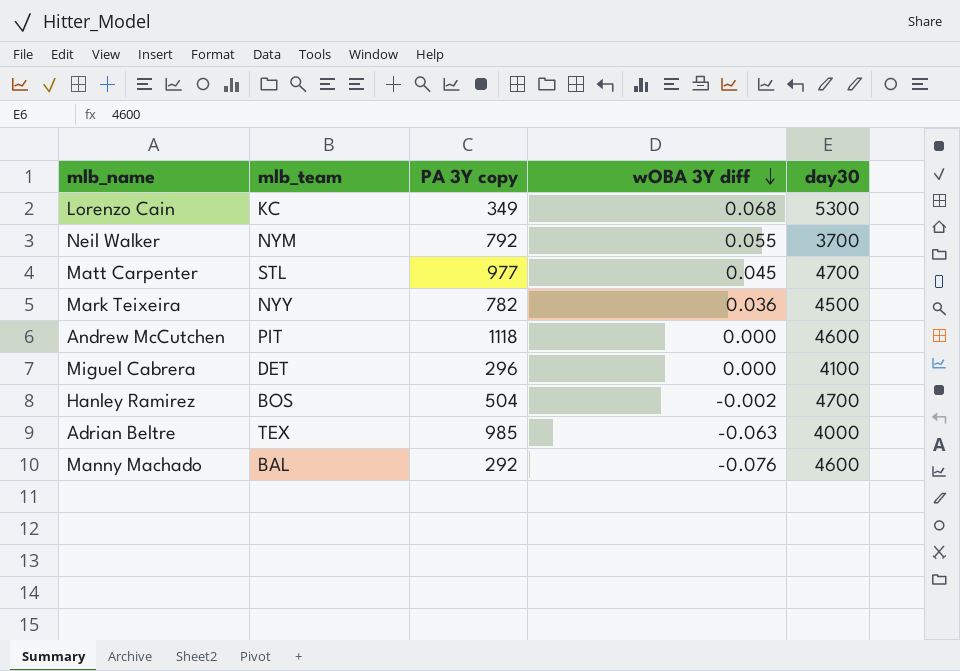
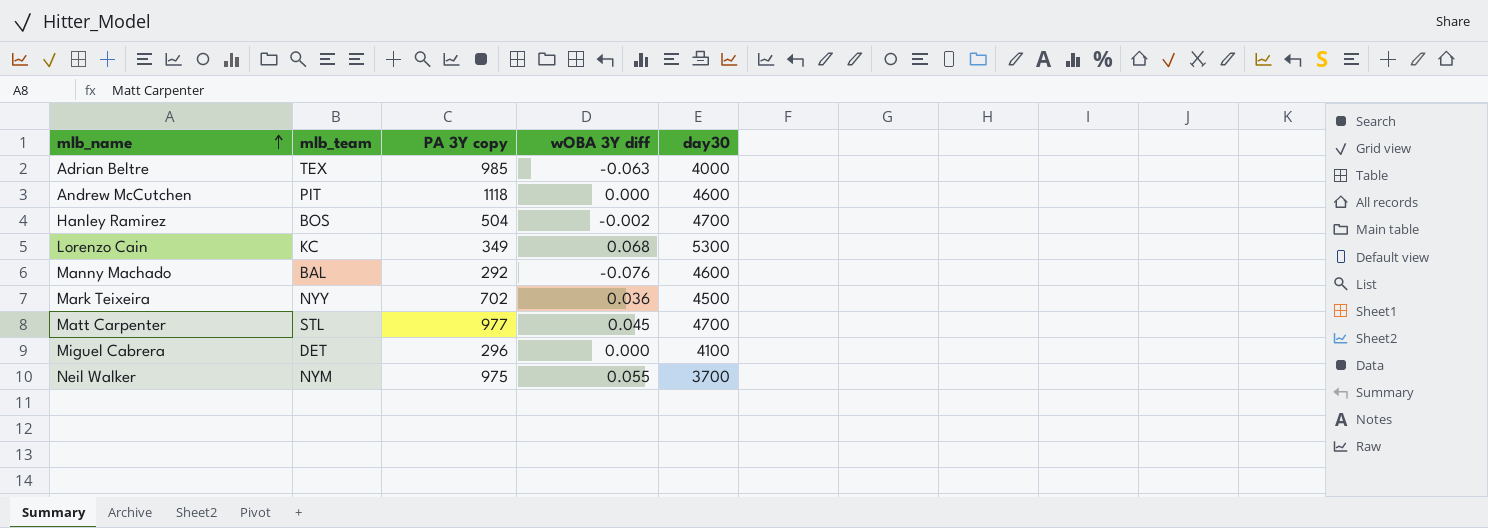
row order: wOBA 3Y diff descending -> mlb_name ascending
Mark Teixeira | PA 3Y copy: 782 -> 702
Neil Walker | PA 3Y copy: 792 -> 975

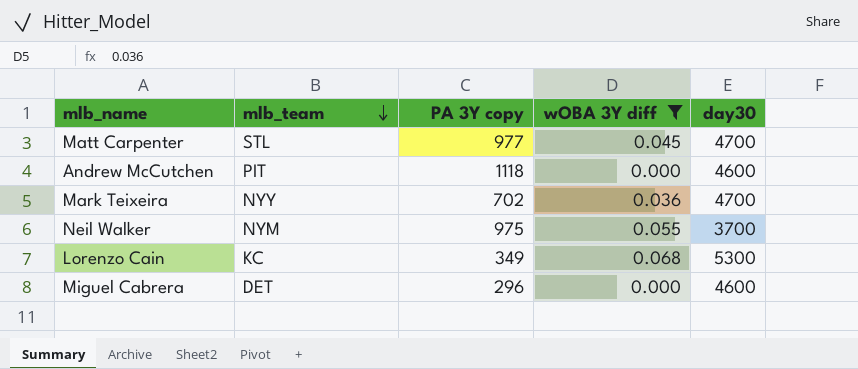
filter: none -> wOBA 3Y diff >= 0.000
row order: mlb_name ascending -> mlb_team descending
Mark Teixeira | day30: 4500 -> 4700
Miguel Cabrera | day30: 4100 -> 4600

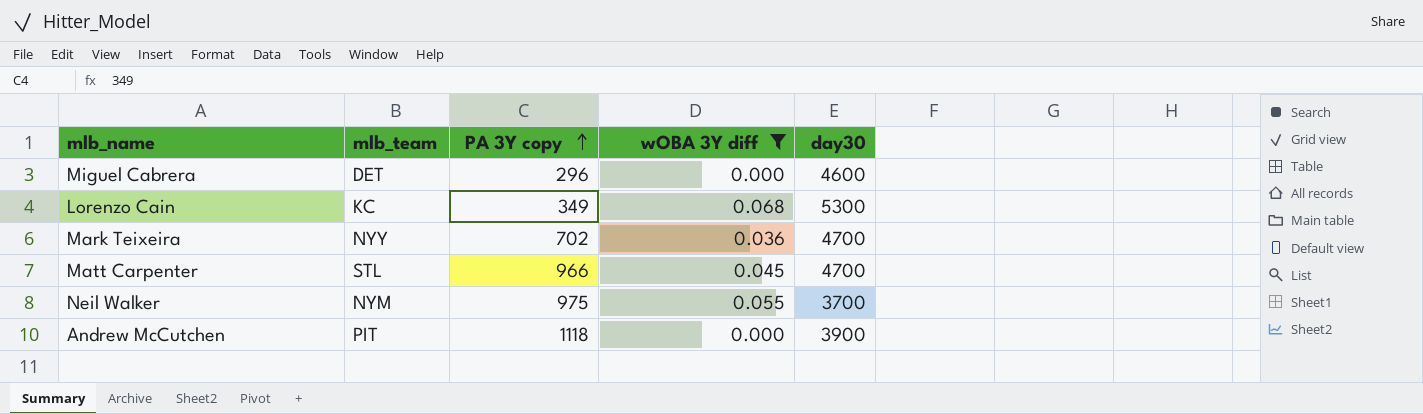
row order: mlb_team descending -> PA 3Y copy ascending
Matt Carpenter | PA 3Y copy: 977 -> 966
Andrew McCutchen | day30: 4600 -> 3900

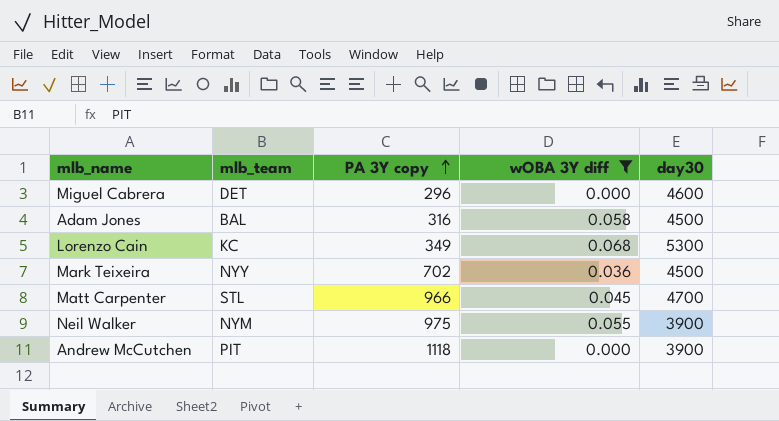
row Adam Jones: none -> BAL | 316 | 0.058 | 4500
Mark Teixeira | day30: 4700 -> 4500
Neil Walker | day30: 3700 -> 3900

